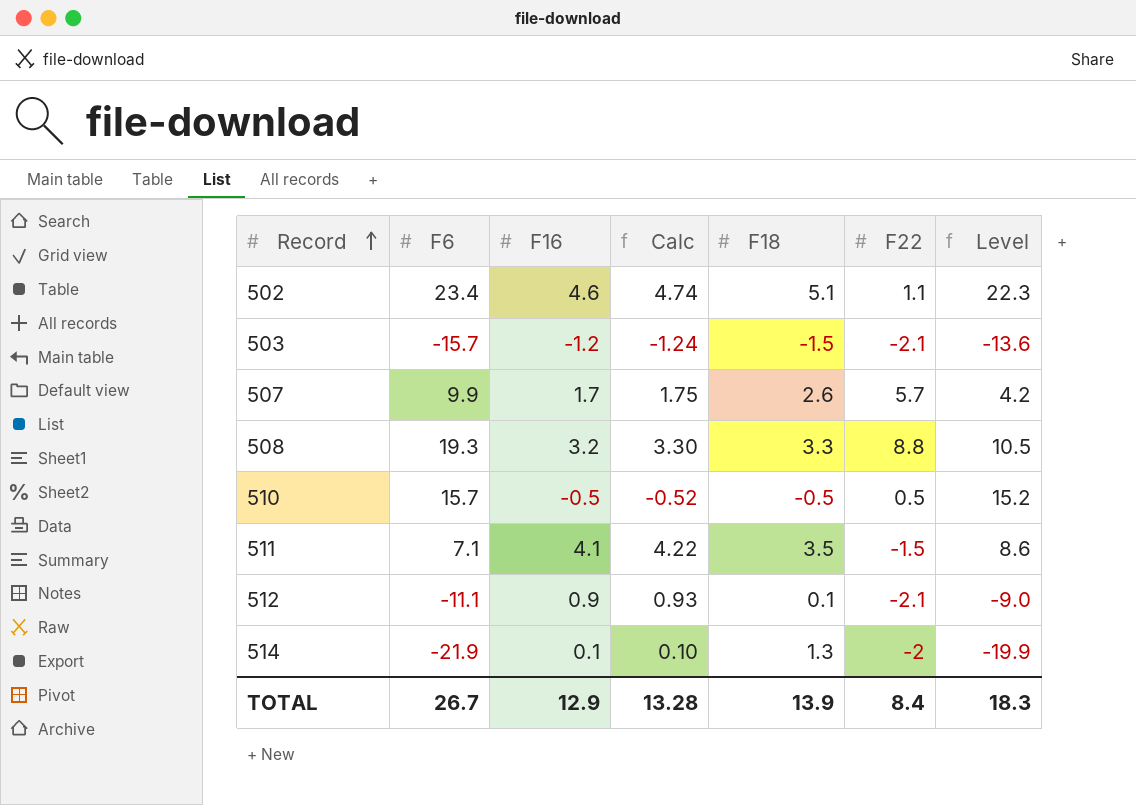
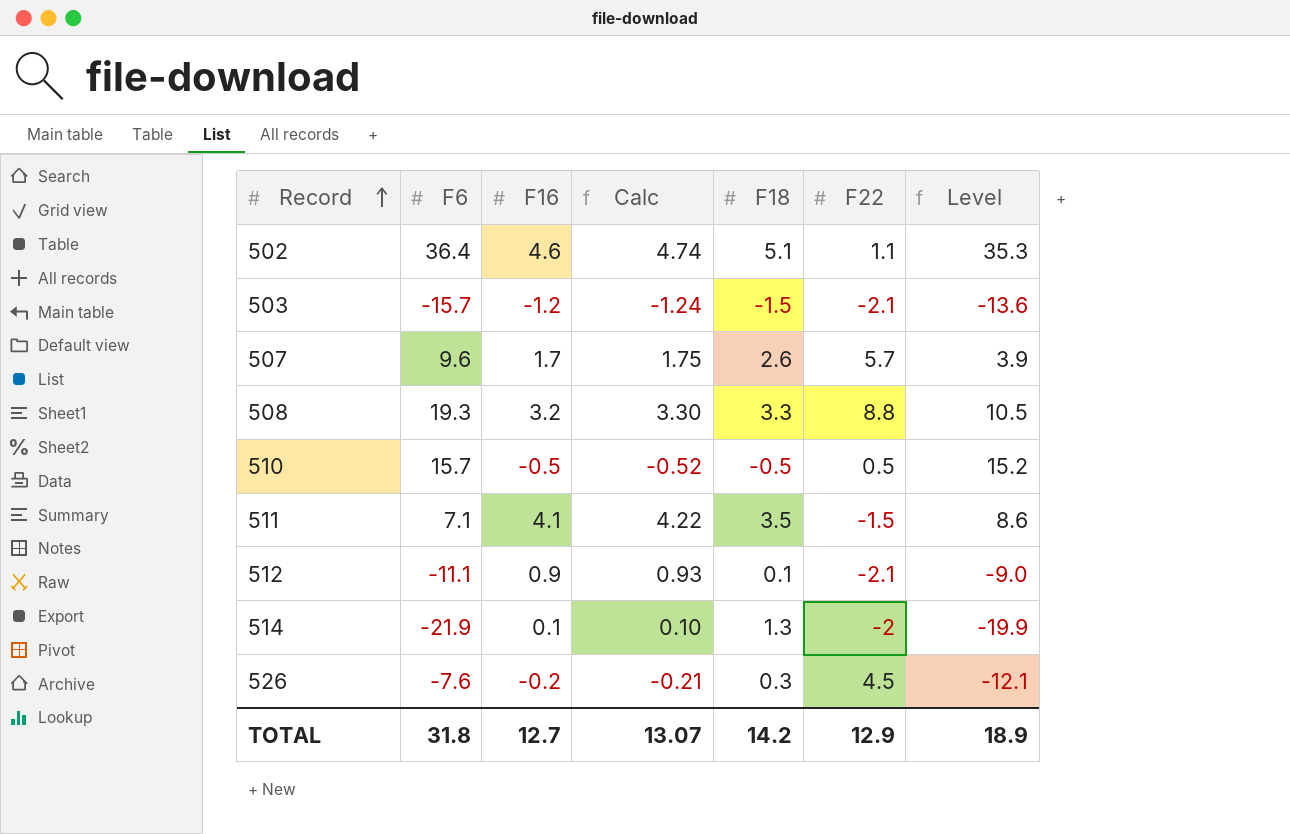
502 | F6: 23.4 -> 36.4
502 | Level: 22.3 -> 35.3
507 | F6: 9.9 -> 9.6
507 | Level: 4.2 -> 3.9
row 526: none -> -7.6 | -0.2 | -0.21 | 0.3 | 4.5 | -12.1
TOTAL | F6: 26.7 -> 31.8
TOTAL | F16: 12.9 -> 12.7
TOTAL | Calc: 13.28 -> 13.07
TOTAL | F18: 13.9 -> 14.2
TOTAL | F22: 8.4 -> 12.9
TOTAL | Level: 18.3 -> 18.9

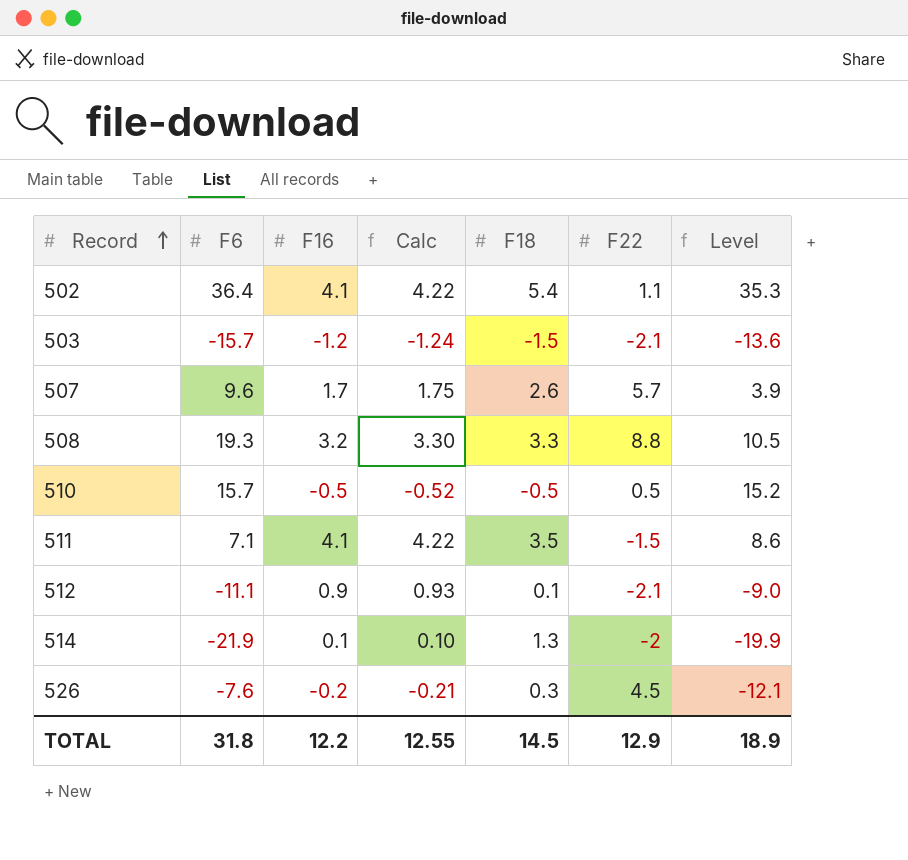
502 | F16: 4.6 -> 4.1
502 | Calc: 4.74 -> 4.22
502 | F18: 5.1 -> 5.4
TOTAL | F16: 12.7 -> 12.2
TOTAL | Calc: 13.07 -> 12.55
TOTAL | F18: 14.2 -> 14.5

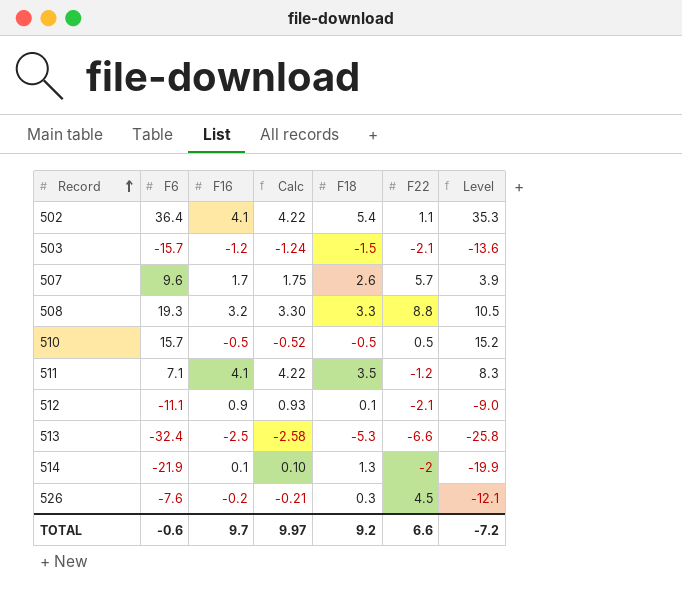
511 | F22: -1.5 -> -1.2
511 | Level: 8.6 -> 8.3
row 513: none -> -32.4 | -2.5 | -2.58 | -5.3 | -6.6 | -25.8
TOTAL | F6: 31.8 -> -0.6
TOTAL | F16: 12.2 -> 9.7
TOTAL | Calc: 12.55 -> 9.97
TOTAL | F18: 14.5 -> 9.2
TOTAL | F22: 12.9 -> 6.6
TOTAL | Level: 18.9 -> -7.2

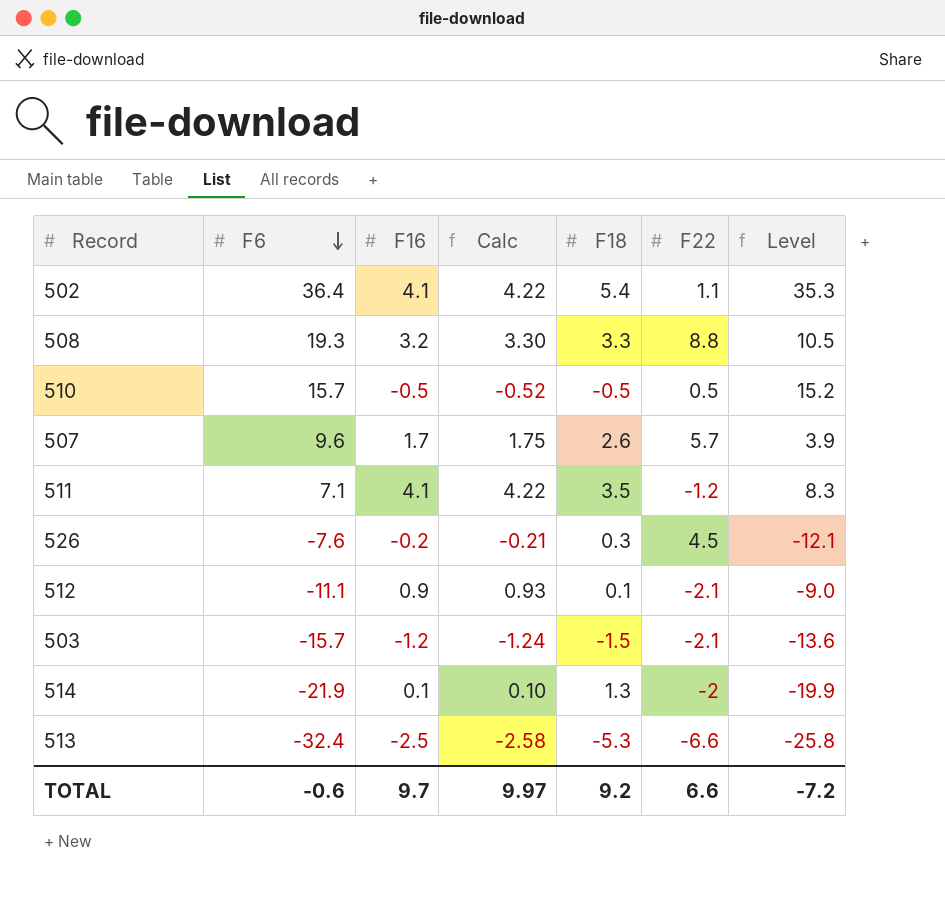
row order: Record ascending -> F6 descending

